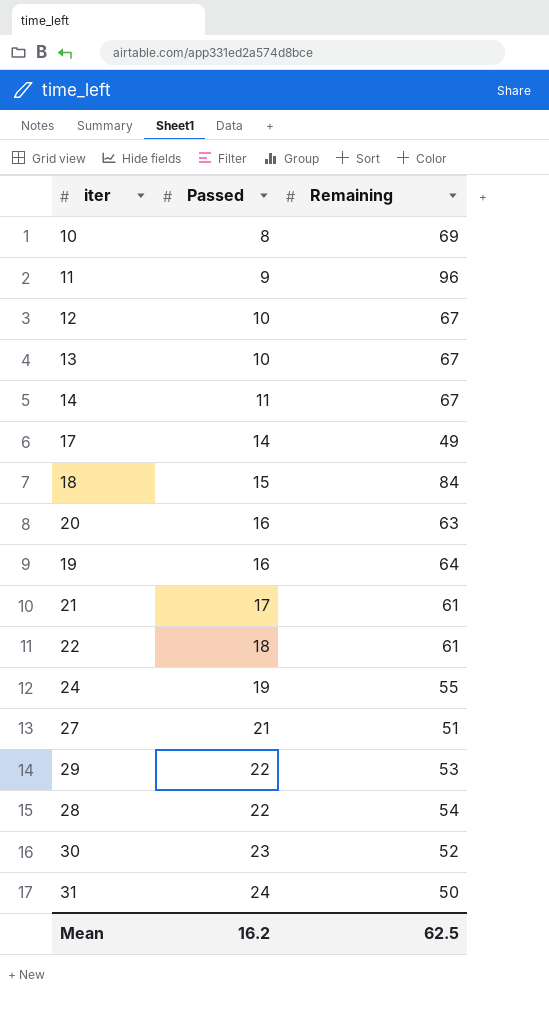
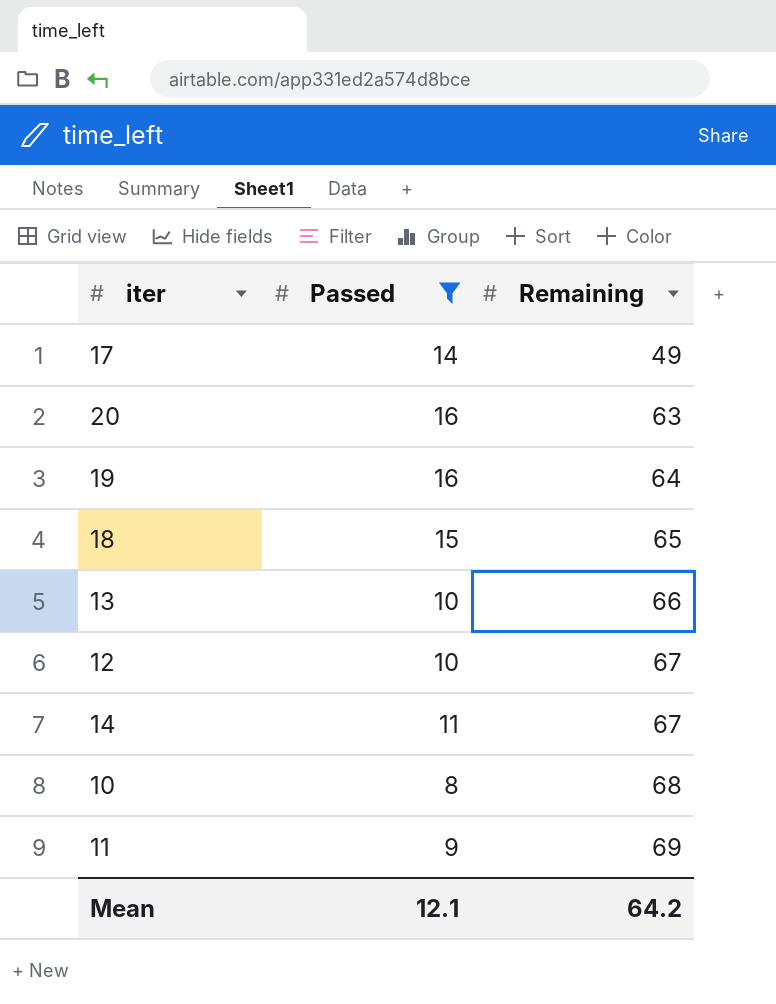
filter: none -> Passed <= 16
row order: Passed ascending -> Remaining ascending
18 | Remaining: 84 -> 65
13 | Remaining: 67 -> 66
10 | Remaining: 69 -> 68
11 | Remaining: 96 -> 69
Mean | Passed: 16.2 -> 12.1
Mean | Remaining: 62.5 -> 64.2

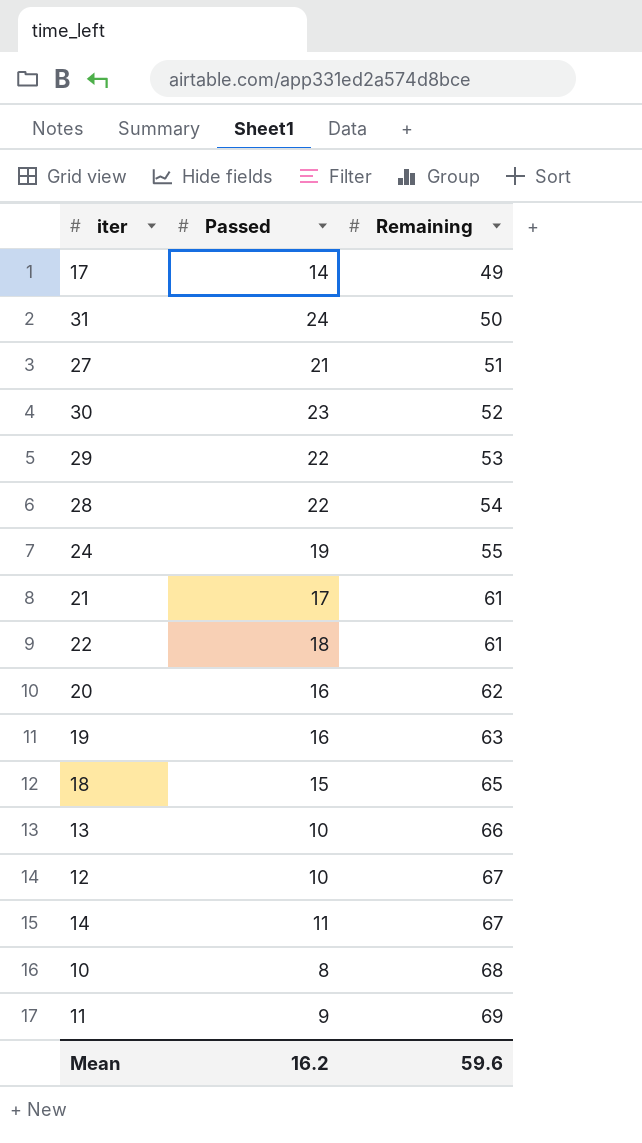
filter: Passed <= 16 -> none
20 | Remaining: 63 -> 62
19 | Remaining: 64 -> 63
Mean | Passed: 12.1 -> 16.2
Mean | Remaining: 64.2 -> 59.6

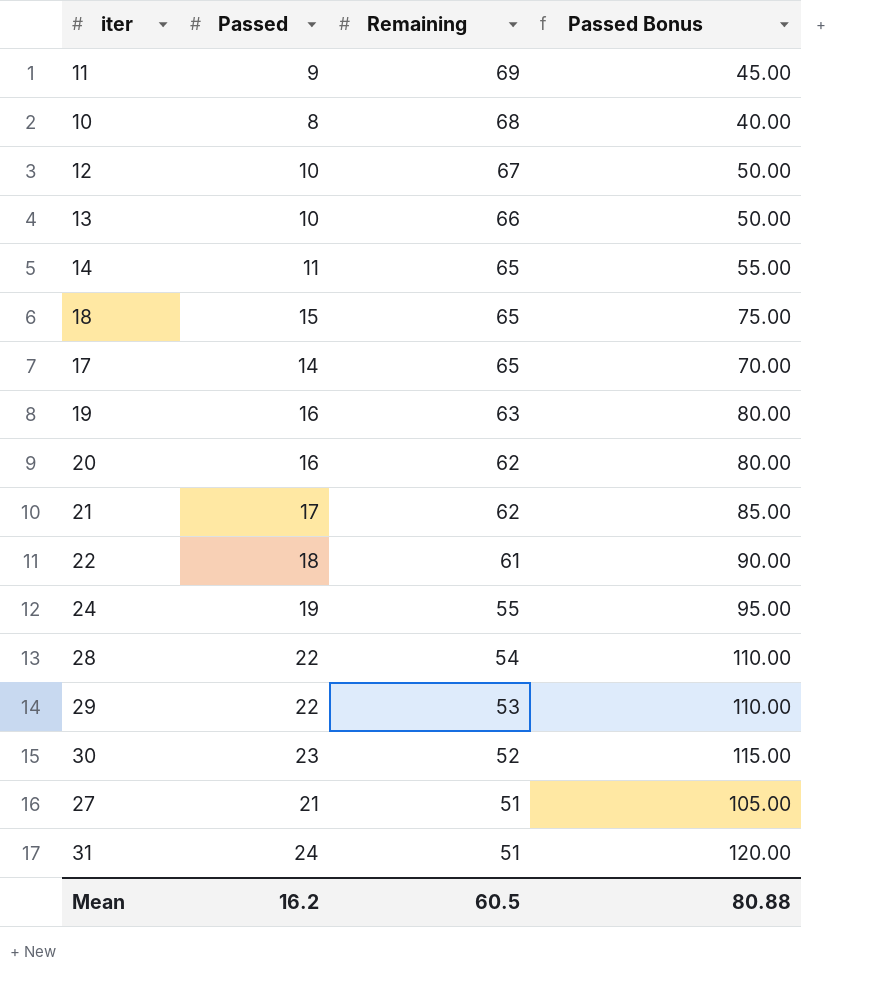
row order: Remaining ascending -> Remaining descending
column Passed Bonus | formula: none -> [Passed] * 5
14 | Remaining: 67 -> 65
17 | Remaining: 49 -> 65
21 | Remaining: 61 -> 62
31 | Remaining: 50 -> 51
Mean | Remaining: 59.6 -> 60.5

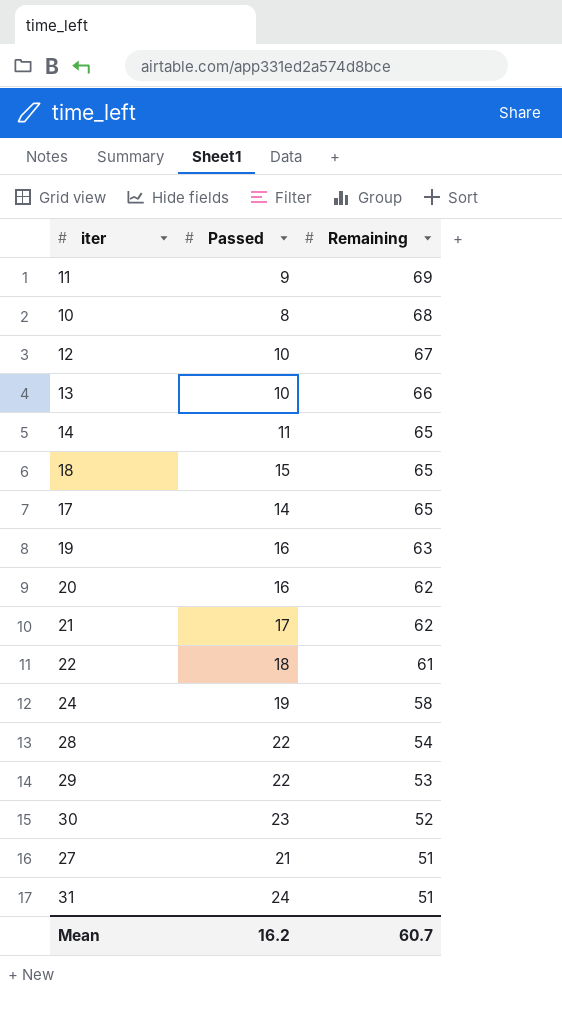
column Passed Bonus | formula: [Passed] * 5 -> none
24 | Remaining: 55 -> 58
Mean | Remaining: 60.5 -> 60.7

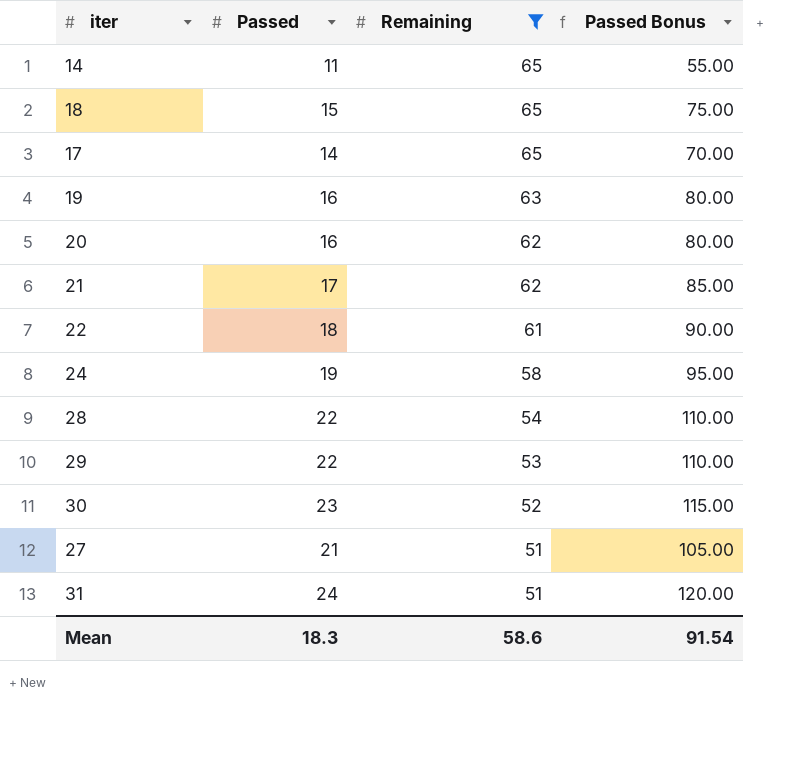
filter: none -> Remaining <= 65
column Passed Bonus | formula: none -> [Passed] * 5
Mean | Passed: 16.2 -> 18.3
Mean | Remaining: 60.7 -> 58.6

